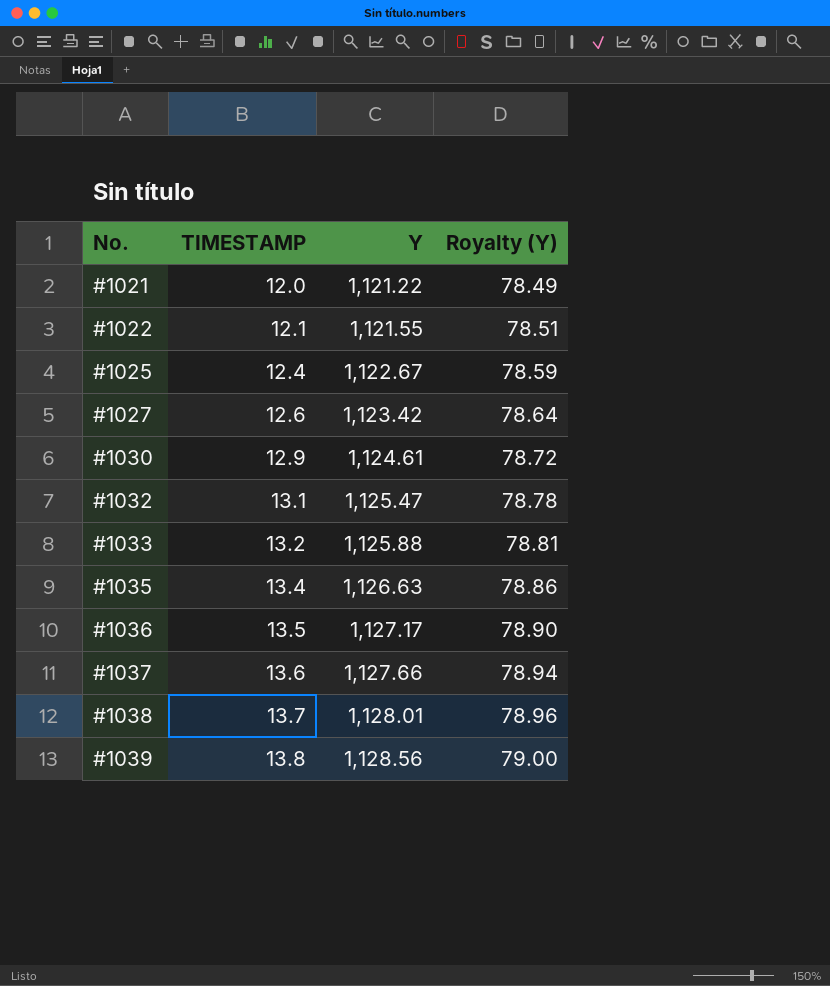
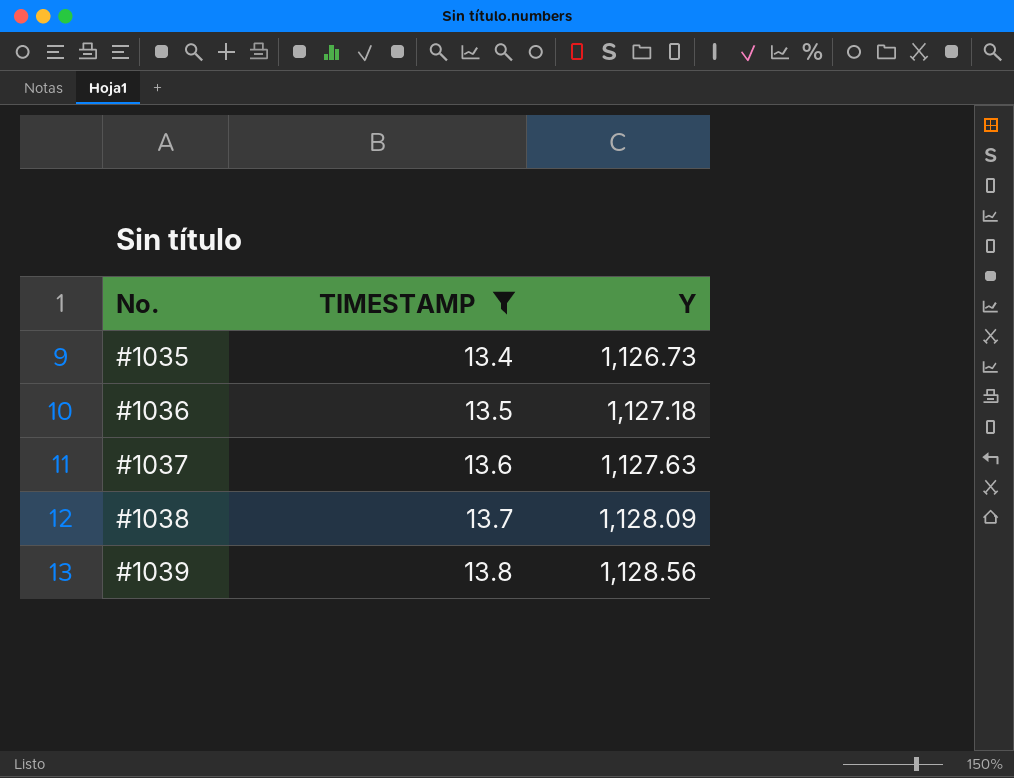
filter: none -> TIMESTAMP >= 13.4
column Royalty (Y) | formula: [Y] * 0.07 -> none
#1035 | Y: 1,126.63 -> 1,126.73
#1036 | Y: 1,127.17 -> 1,127.18
#1037 | Y: 1,127.66 -> 1,127.63
#1038 | Y: 1,128.01 -> 1,128.09

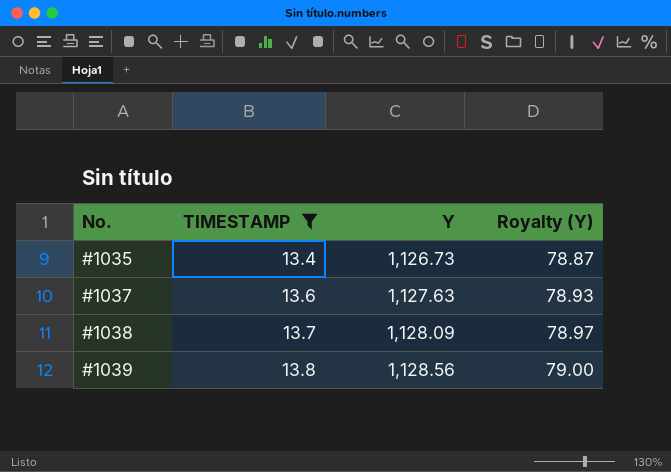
column Royalty (Y) | formula: none -> [Y] * 0.07
row #1036: 13.5 | 1,127.18 -> none

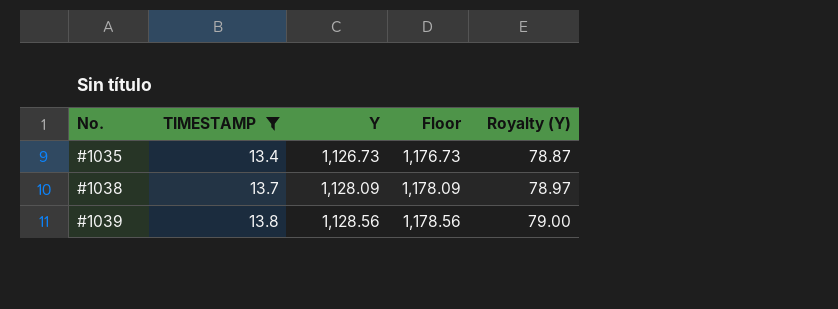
column Floor | formula: none -> [Y] + 50
row #1037: 13.6 | 1,127.63 | 78.93 -> none

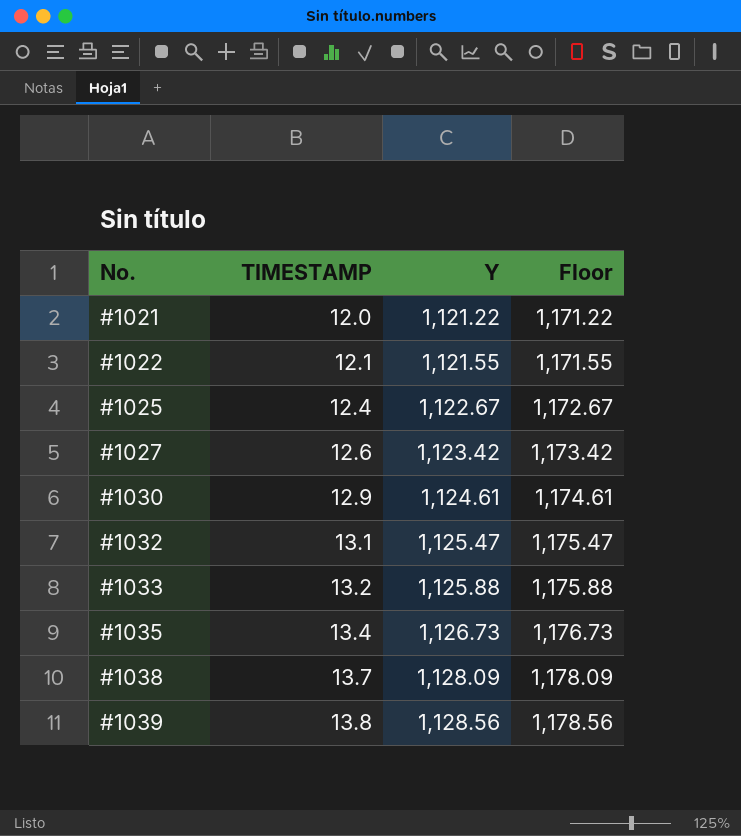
filter: TIMESTAMP >= 13.4 -> none
column Royalty (Y) | formula: [Y] * 0.07 -> none

